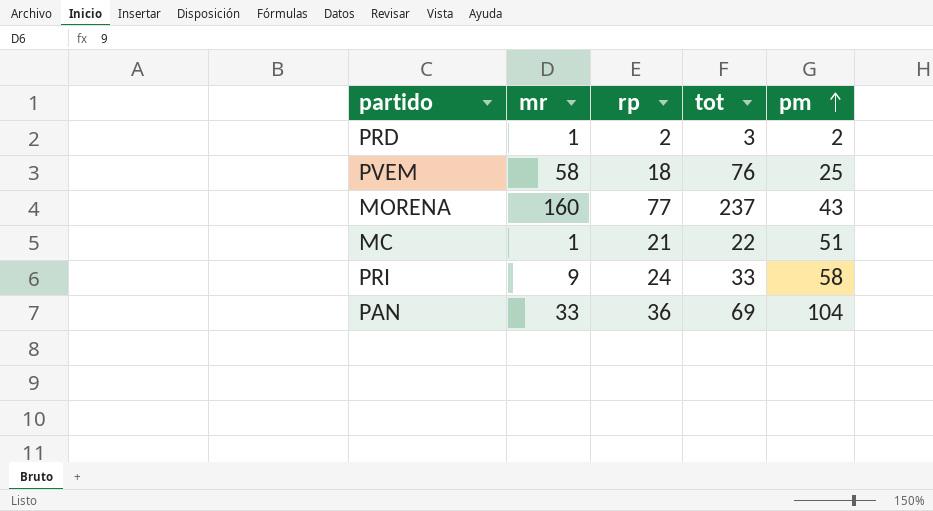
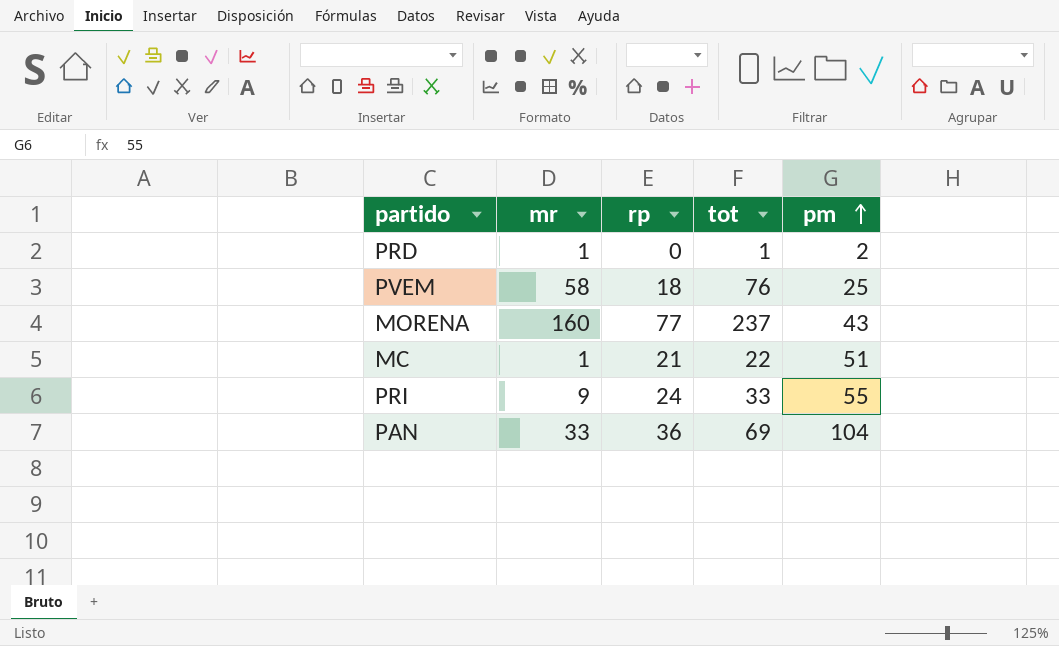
PRD | rp: 2 -> 0
PRD | tot: 3 -> 1
PRI | pm: 58 -> 55

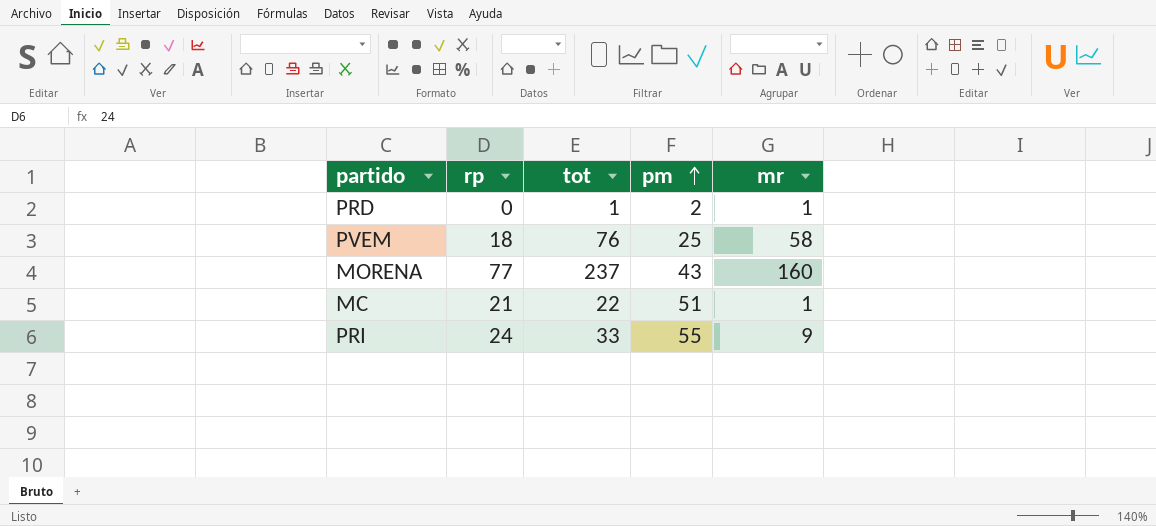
column mr | position: 2 -> 5
row PAN: 33 | 36 | 69 | 104 -> none

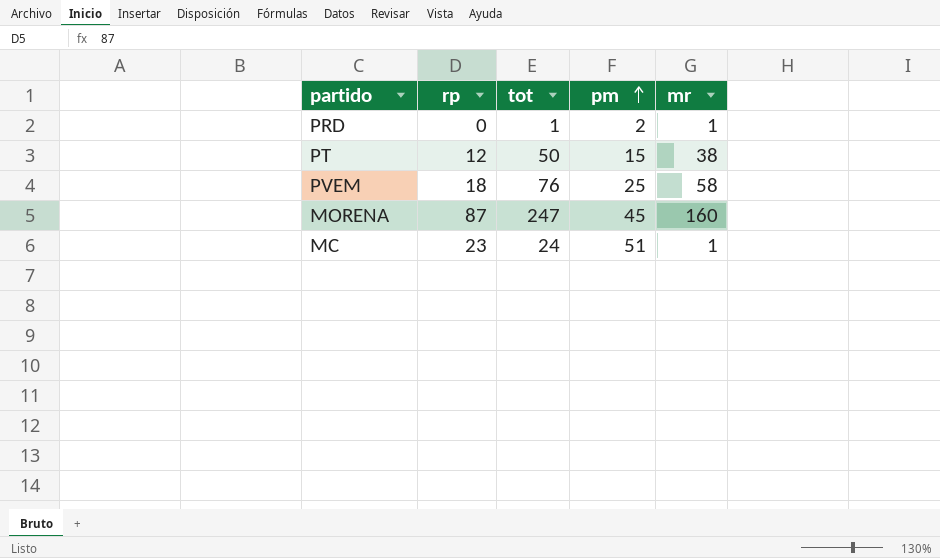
row PRI: 24 | 33 | 55 | 9 -> none
row PT: none -> 12 | 50 | 15 | 38
MORENA | rp: 77 -> 87
MORENA | tot: 237 -> 247
MORENA | pm: 43 -> 45
MC | rp: 21 -> 23
MC | tot: 22 -> 24

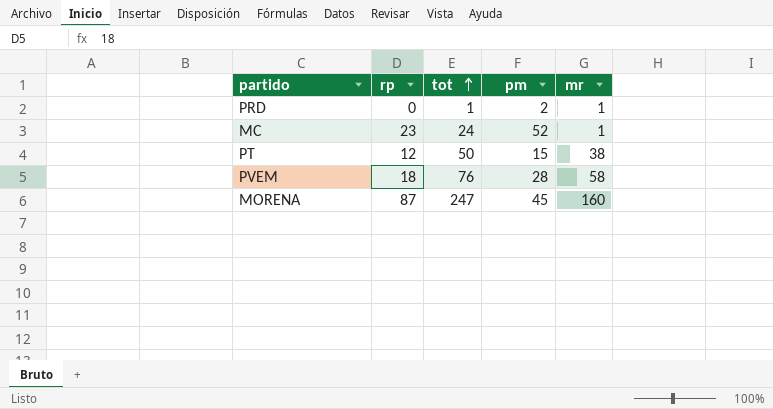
row order: pm ascending -> tot ascending
MC | pm: 51 -> 52
PVEM | pm: 25 -> 28

